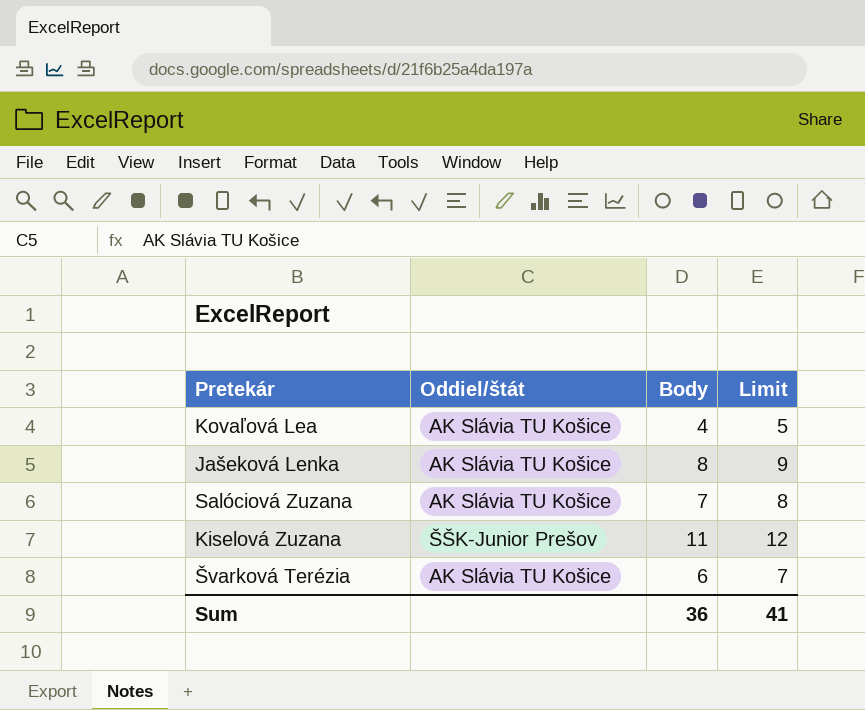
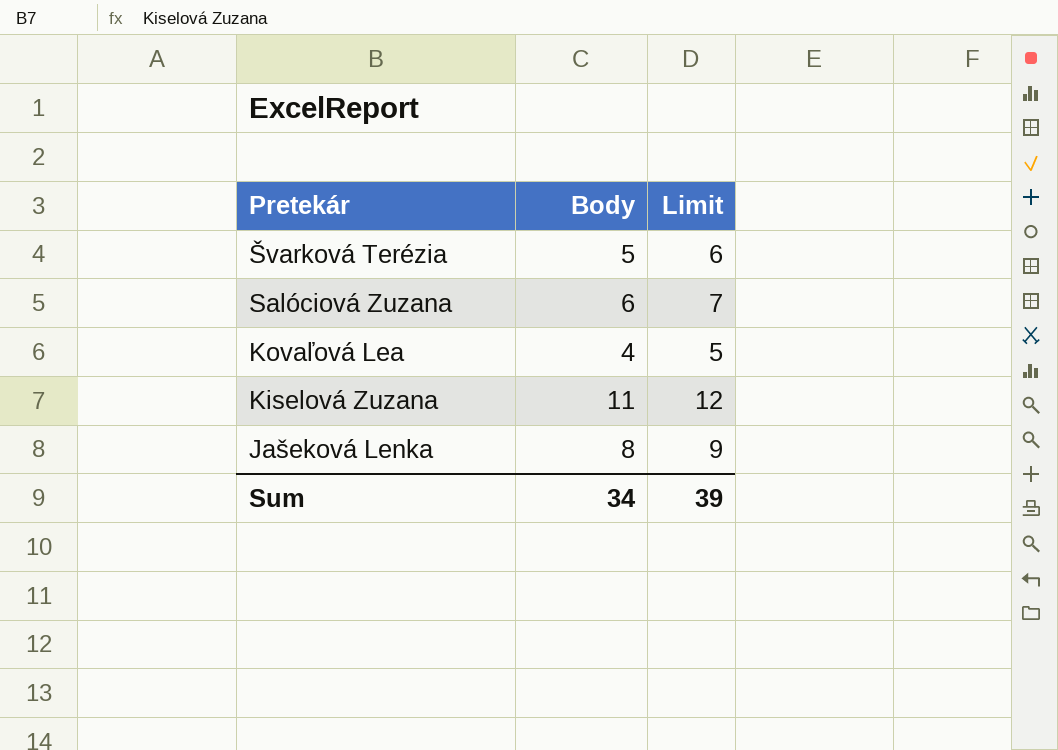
row order: none -> Pretekár descending
column Oddiel/štát | position: 2 -> none
Švarková Terézia | Body: 6 -> 5
Švarková Terézia | Limit: 7 -> 6
Salóciová Zuzana | Body: 7 -> 6
Salóciová Zuzana | Limit: 8 -> 7
Sum | Body: 36 -> 34
Sum | Limit: 41 -> 39

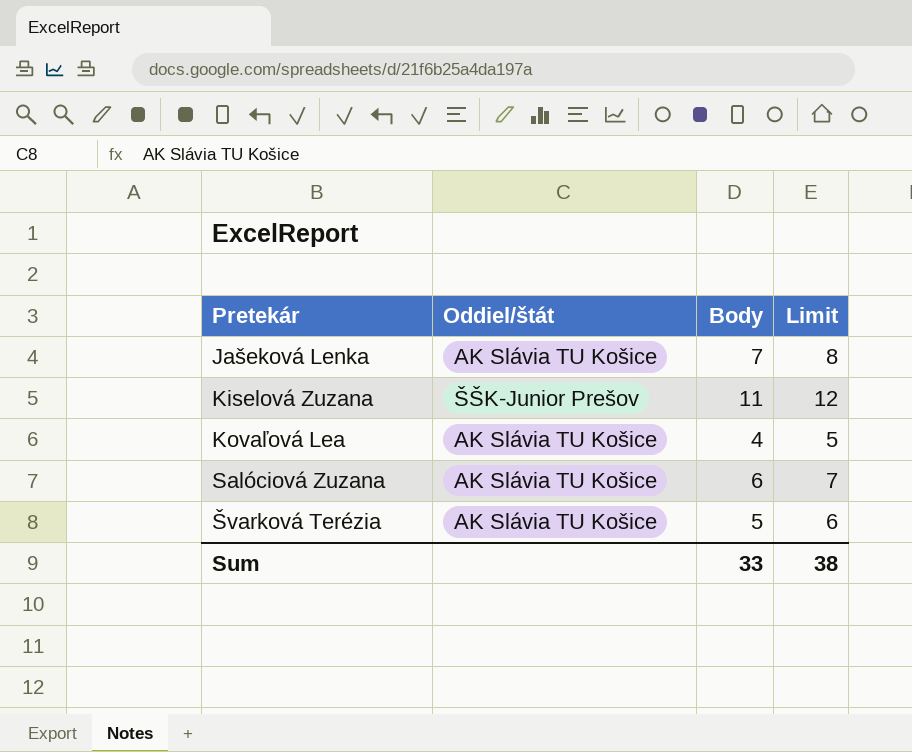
row order: Pretekár descending -> Pretekár ascending
column Oddiel/štát | position: none -> 2
Jašeková Lenka | Body: 8 -> 7
Jašeková Lenka | Limit: 9 -> 8
Sum | Body: 34 -> 33
Sum | Limit: 39 -> 38

